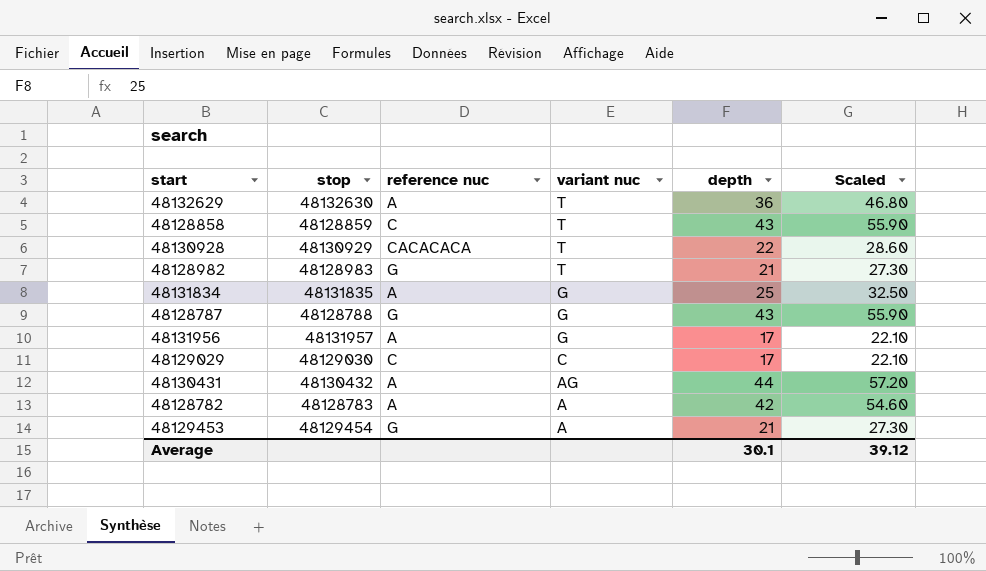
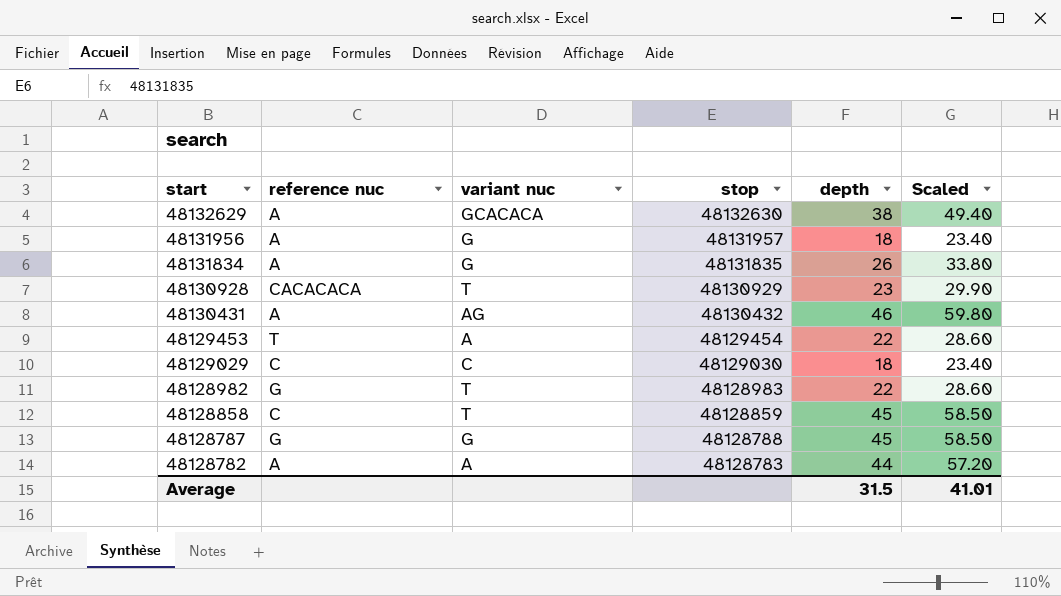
row order: variant nuc descending -> start descending
column stop | position: 2 -> 4
48132629 | variant nuc: T -> GCACACA
48132629 | depth: 36 -> 38
48132629 | Scaled: 46.80 -> 49.40
48131956 | depth: 17 -> 18
48131956 | Scaled: 22.10 -> 23.40
48131834 | depth: 25 -> 26
48131834 | Scaled: 32.50 -> 33.80
48130928 | depth: 22 -> 23
48130928 | Scaled: 28.60 -> 29.90
48130431 | depth: 44 -> 46
48130431 | Scaled: 57.20 -> 59.80
48129453 | reference nuc: G -> T
48129453 | depth: 21 -> 22
48129453 | Scaled: 27.30 -> 28.60
48129029 | depth: 17 -> 18
48129029 | Scaled: 22.10 -> 23.40
48128982 | depth: 21 -> 22
48128982 | Scaled: 27.30 -> 28.60
48128858 | depth: 43 -> 45
48128858 | Scaled: 55.90 -> 58.50
48128787 | depth: 43 -> 45
48128787 | Scaled: 55.90 -> 58.50
48128782 | depth: 42 -> 44
48128782 | Scaled: 54.60 -> 57.20
Average | depth: 30.1 -> 31.5
Average | Scaled: 39.12 -> 41.01

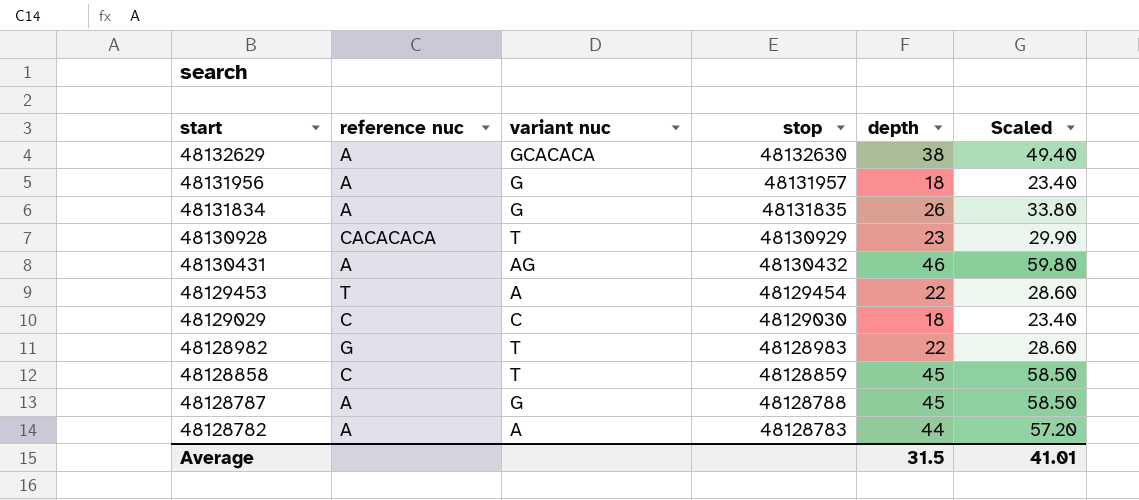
48128787 | reference nuc: G -> A

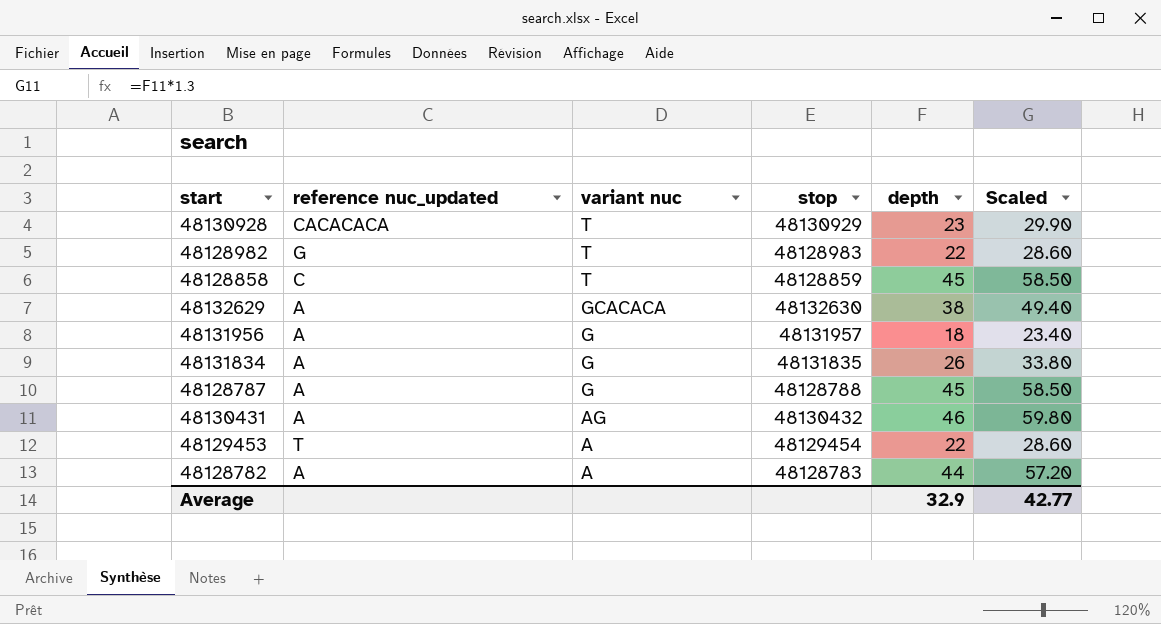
row order: start descending -> variant nuc descending
column name: reference nuc -> reference nuc_updated
row 48129029: C | C | 48129030 | 18 | 23.40 -> none
Average | depth: 31.5 -> 32.9
Average | Scaled: 41.01 -> 42.77

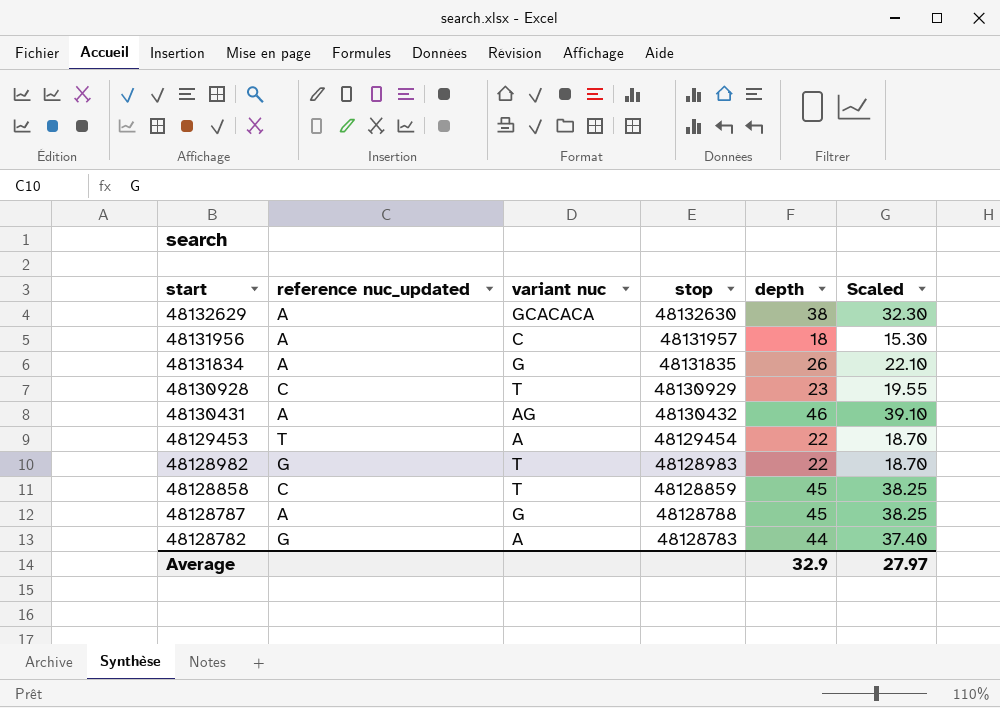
row order: variant nuc descending -> start descending
column Scaled | formula: [depth] * 1.3 -> [depth] * 0.85
48131956 | variant nuc: G -> C
48130928 | reference nuc_updated: CACACACA -> C
48128782 | reference nuc_updated: A -> G
Average | Scaled: 42.77 -> 27.97

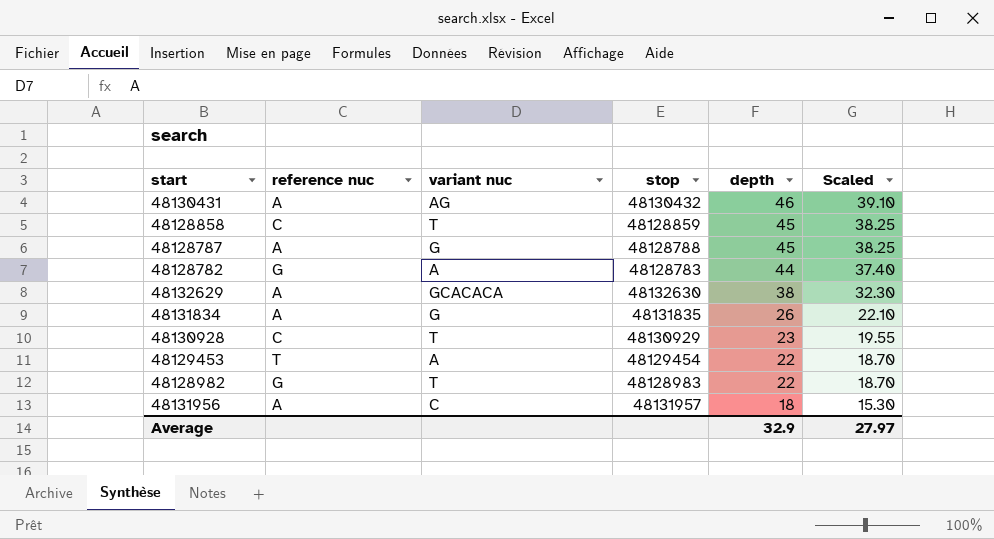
row order: start descending -> depth descending
column name: reference nuc_updated -> reference nuc

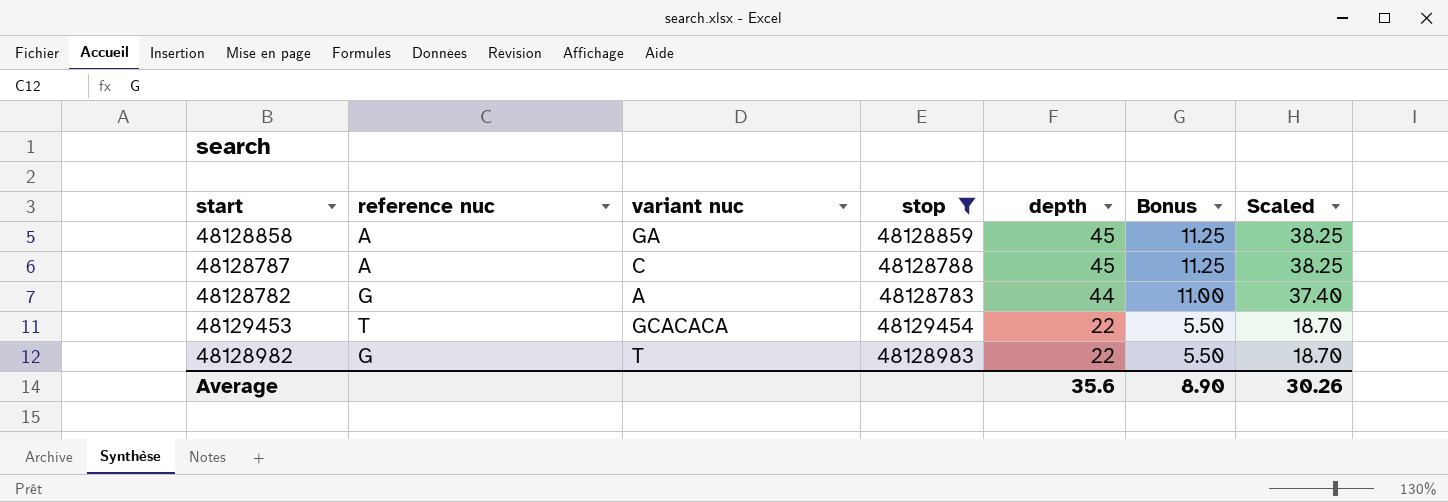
filter: none -> stop <= 48129454
column Bonus | formula: none -> [depth] * 0.25
48128858 | reference nuc: C -> A
48128858 | variant nuc: T -> GA
48128787 | variant nuc: G -> C
48129453 | variant nuc: A -> GCACACA
Average | depth: 32.9 -> 35.6
Average | Scaled: 27.97 -> 30.26

